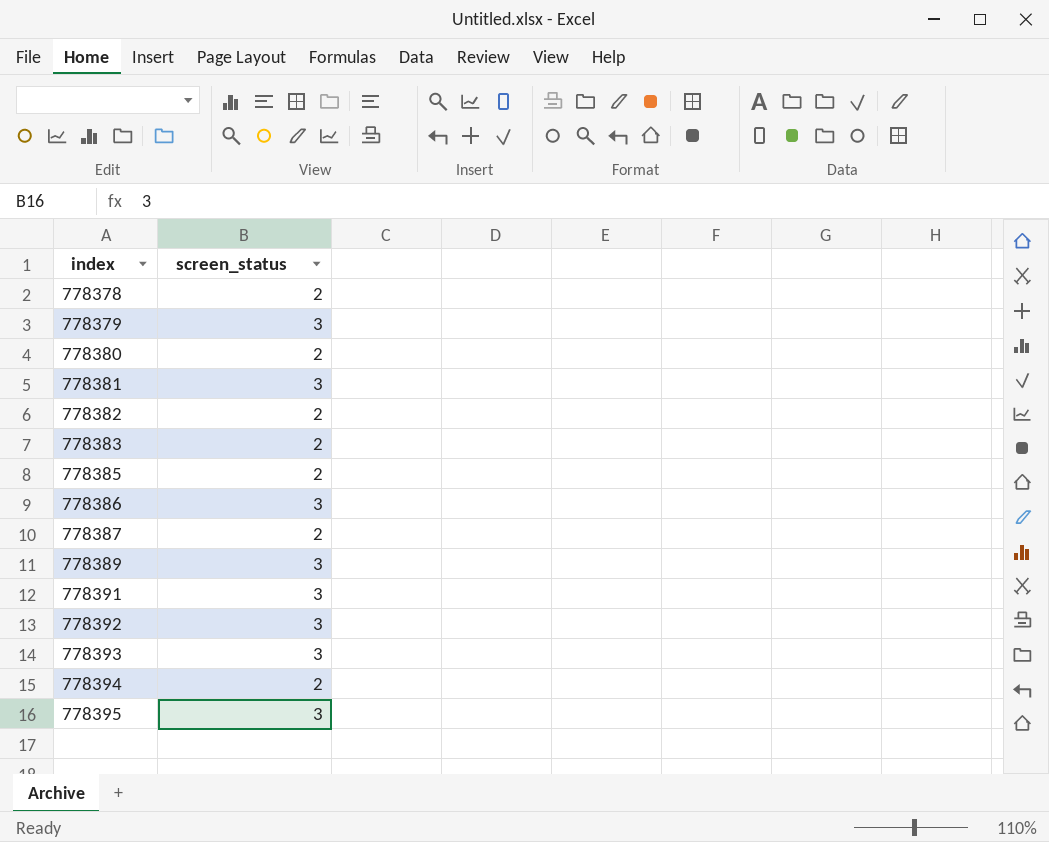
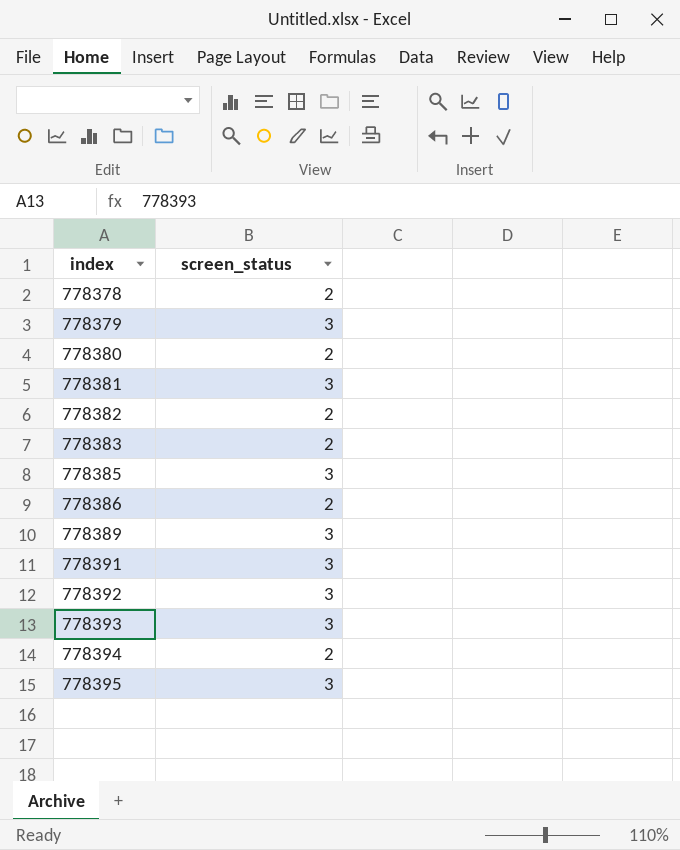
row 778387: 2 -> none
778385 | screen_status: 2 -> 3
778386 | screen_status: 3 -> 2

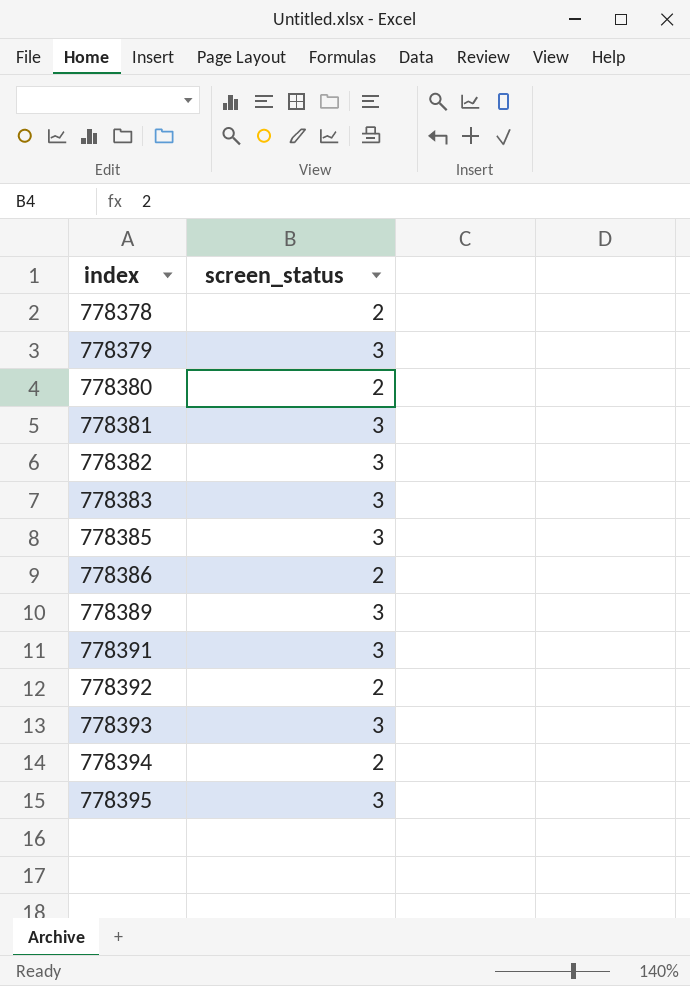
778382 | screen_status: 2 -> 3
778383 | screen_status: 2 -> 3
778392 | screen_status: 3 -> 2

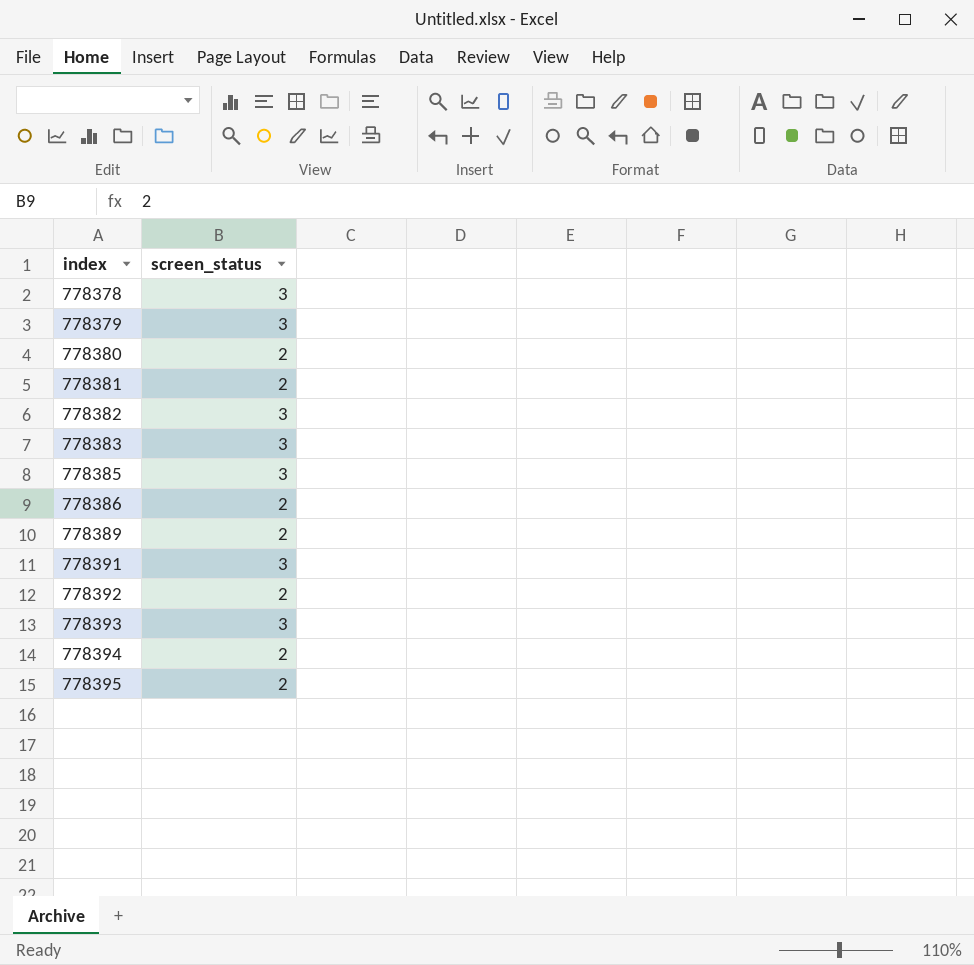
778378 | screen_status: 2 -> 3
778381 | screen_status: 3 -> 2
778389 | screen_status: 3 -> 2
778395 | screen_status: 3 -> 2

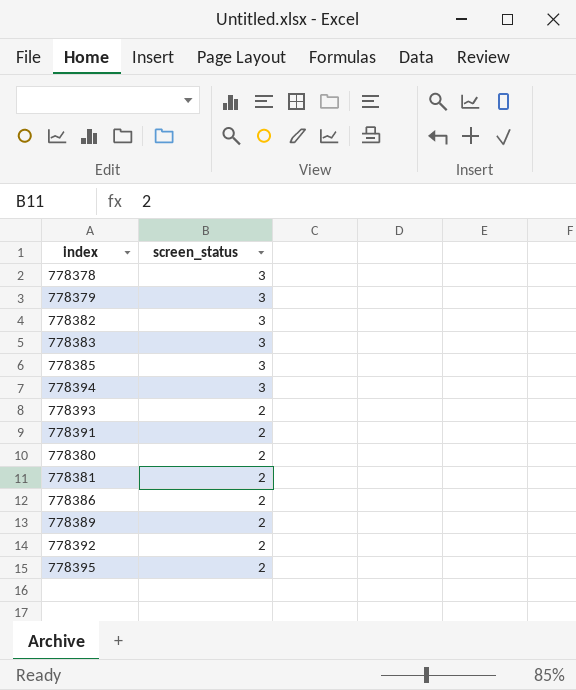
row order: index ascending -> screen_status descending
778394 | screen_status: 2 -> 3
778393 | screen_status: 3 -> 2
778391 | screen_status: 3 -> 2

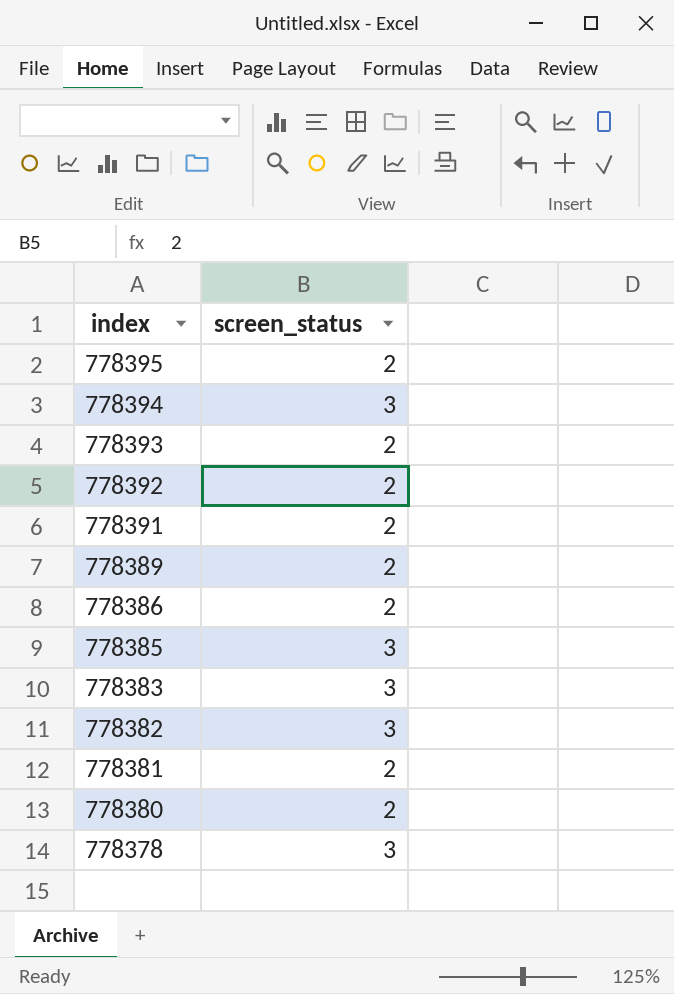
row order: screen_status descending -> index descending
row 778379: 3 -> none

